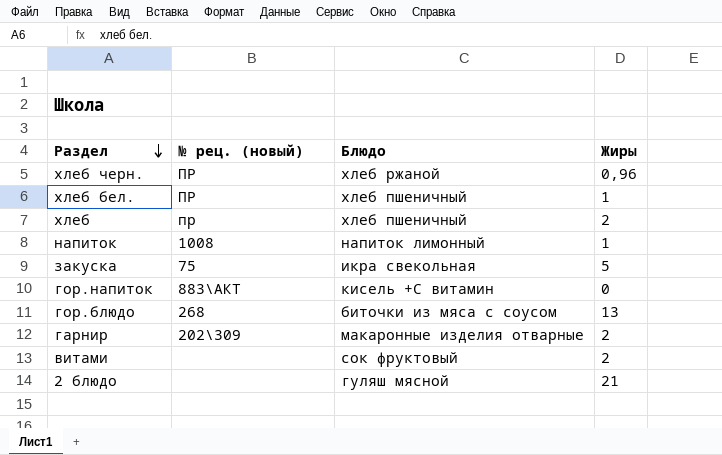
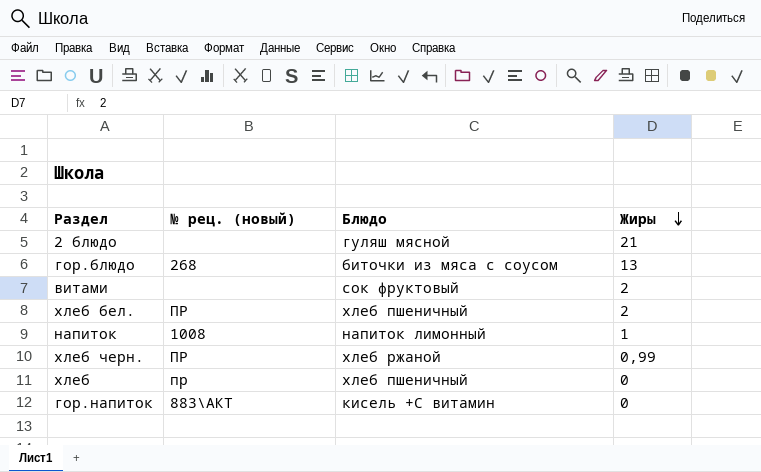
row order: Раздел descending -> Жиры descending
row закуска: 75 | икра свекольная | 5 -> none
row гарнир: 202\309 | макаронные изделия отварные | 2 -> none
хлеб бел. | Жиры: 1 -> 2
хлеб черн. | Жиры: 0,96 -> 0,99
хлеб | Жиры: 2 -> 0

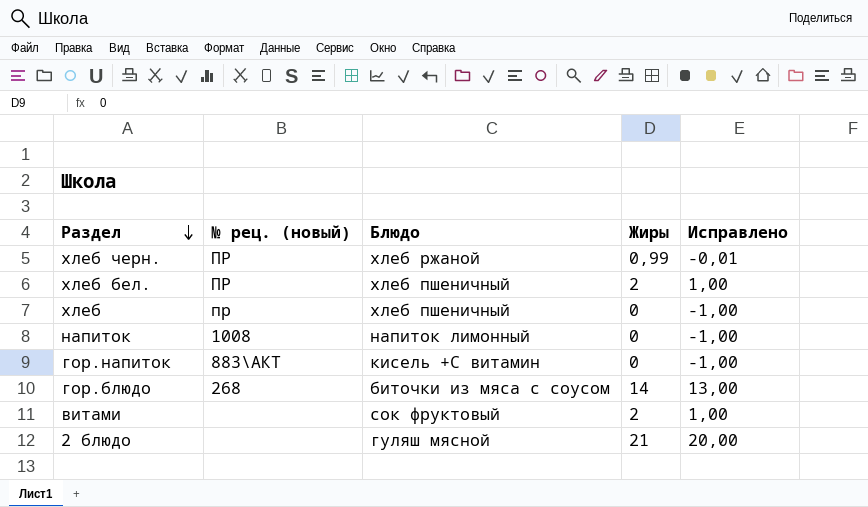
row order: Жиры descending -> Раздел descending
column Исправлено | formula: none -> [Жиры] - 1
напиток | Жиры: 1 -> 0
гор.блюдо | Жиры: 13 -> 14

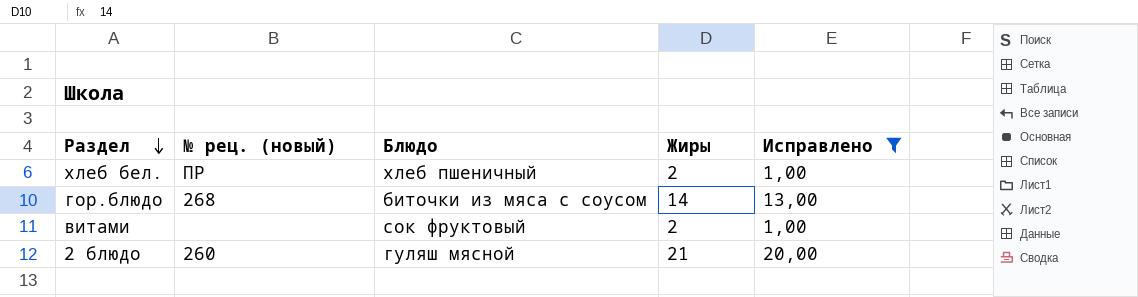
filter: none -> Исправлено >= 1,00
2 блюдо | № рец. (новый): none -> 260

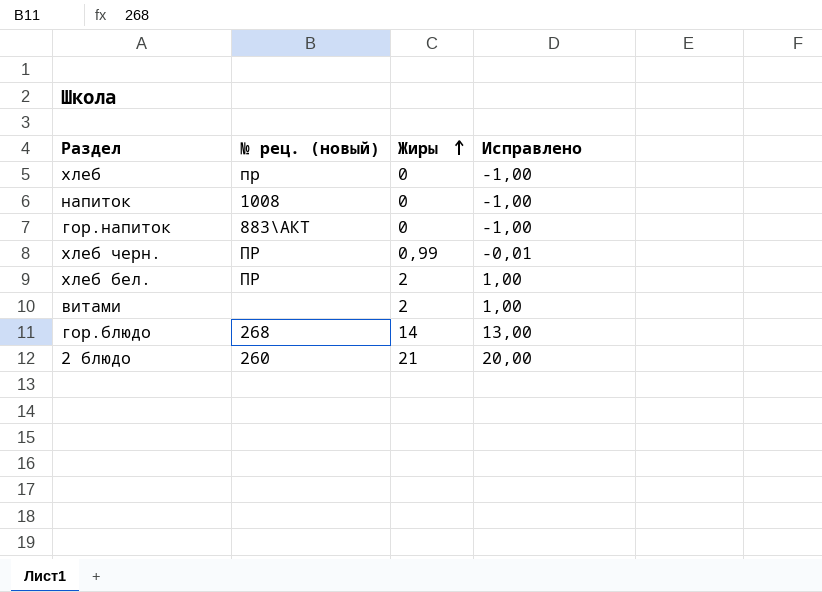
filter: Исправлено >= 1,00 -> none
row order: Раздел descending -> Жиры ascending
column Блюдо | position: 3 -> none

